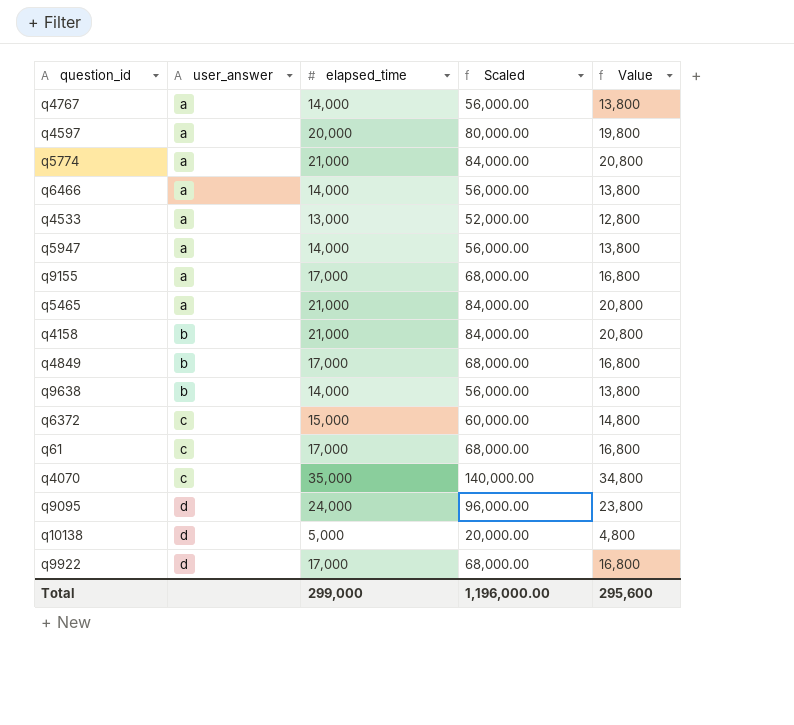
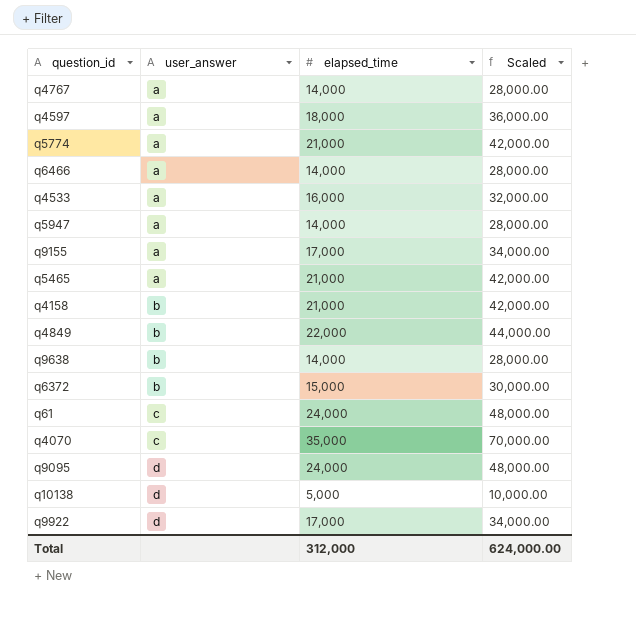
column Value | formula: [elapsed_time] - 200 -> none
column Scaled | formula: [elapsed_time] * 4 -> [elapsed_time] * 2
q4597 | elapsed_time: 20,000 -> 18,000
q4533 | elapsed_time: 13,000 -> 16,000
q4849 | elapsed_time: 17,000 -> 22,000
q6372 | user_answer: c -> b
q61 | elapsed_time: 17,000 -> 24,000
Total | elapsed_time: 299,000 -> 312,000
Total | Scaled: 1,196,000.00 -> 624,000.00

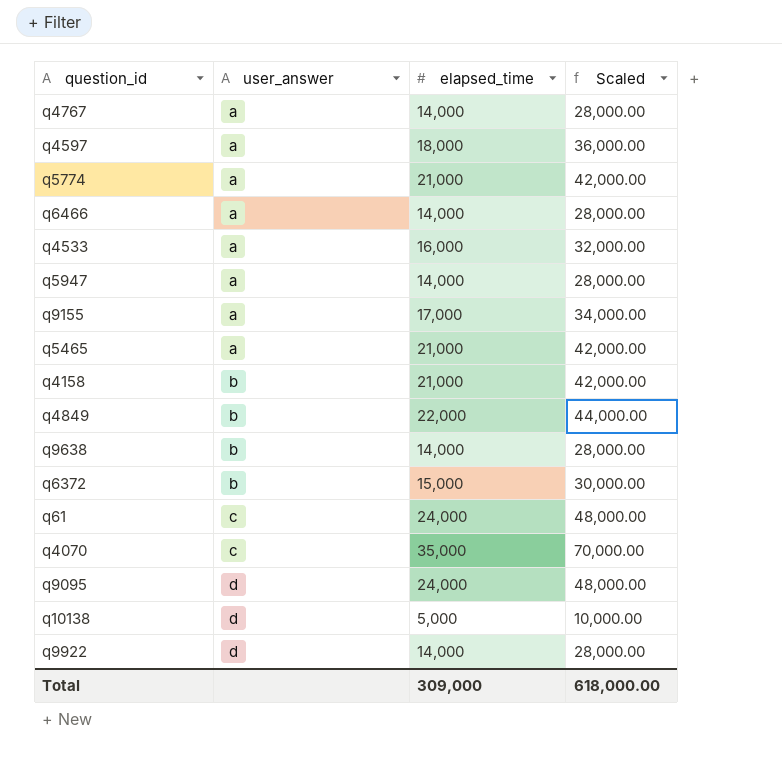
q9922 | elapsed_time: 17,000 -> 14,000
q9922 | Scaled: 34,000.00 -> 28,000.00
Total | elapsed_time: 312,000 -> 309,000
Total | Scaled: 624,000.00 -> 618,000.00

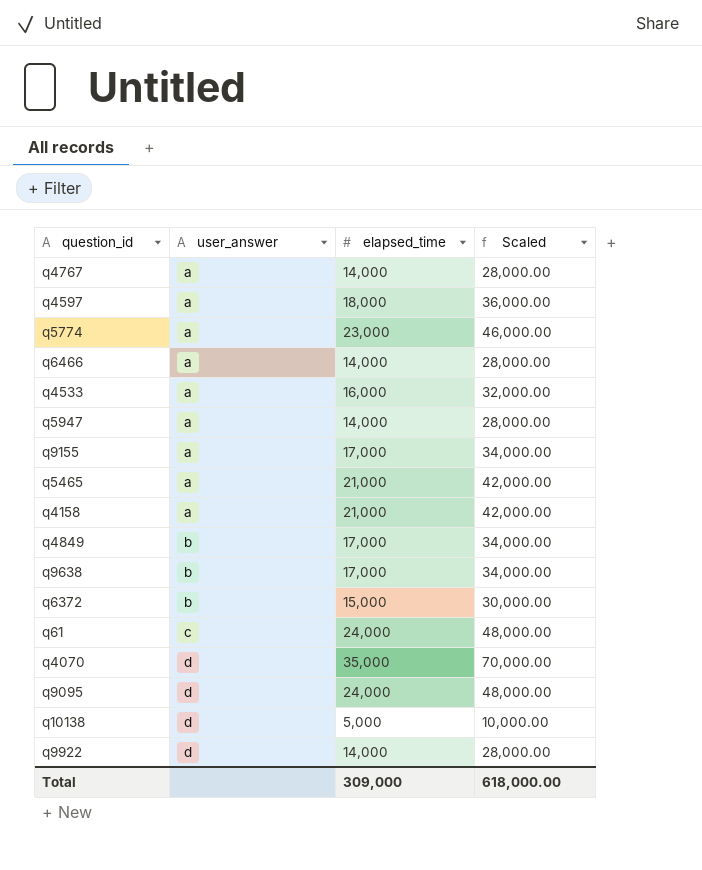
q5774 | elapsed_time: 21,000 -> 23,000
q5774 | Scaled: 42,000.00 -> 46,000.00
q4158 | user_answer: b -> a
q4849 | elapsed_time: 22,000 -> 17,000
q4849 | Scaled: 44,000.00 -> 34,000.00
q9638 | elapsed_time: 14,000 -> 17,000
q9638 | Scaled: 28,000.00 -> 34,000.00
q4070 | user_answer: c -> d

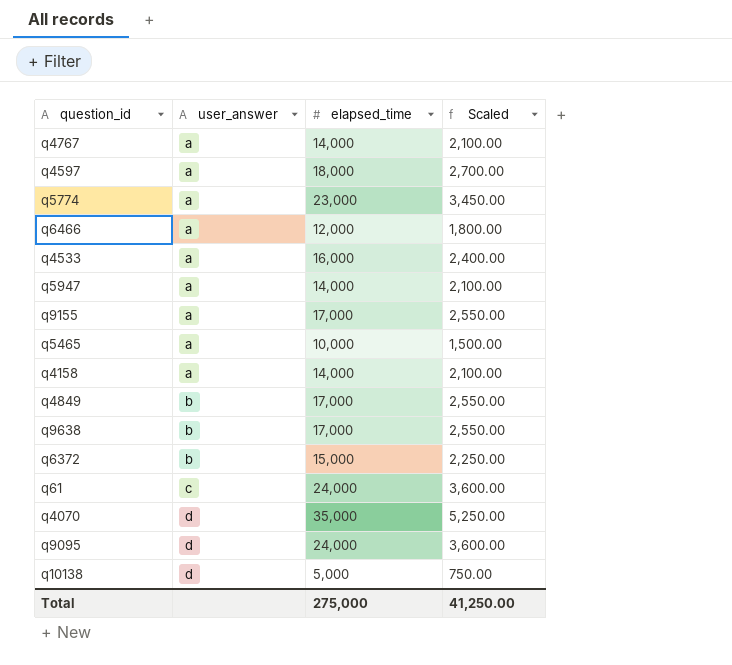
column Scaled | formula: [elapsed_time] * 2 -> [elapsed_time] * 0.15
row q9922: d | 14,000 | 28,000.00 -> none
q6466 | elapsed_time: 14,000 -> 12,000
q5465 | elapsed_time: 21,000 -> 10,000
q4158 | elapsed_time: 21,000 -> 14,000
Total | elapsed_time: 309,000 -> 275,000
Total | Scaled: 618,000.00 -> 41,250.00

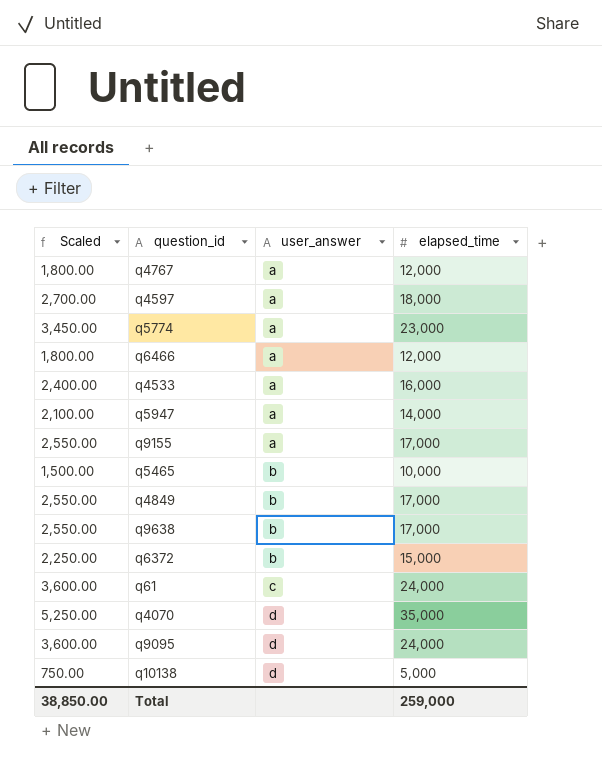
column Scaled | position: 4 -> 1
row q4158: a | 14,000 | 2,100.00 -> none
q4767 | Scaled: 2,100.00 -> 1,800.00
q4767 | elapsed_time: 14,000 -> 12,000
q5465 | user_answer: a -> b
Total | Scaled: 41,250.00 -> 38,850.00
Total | elapsed_time: 275,000 -> 259,000

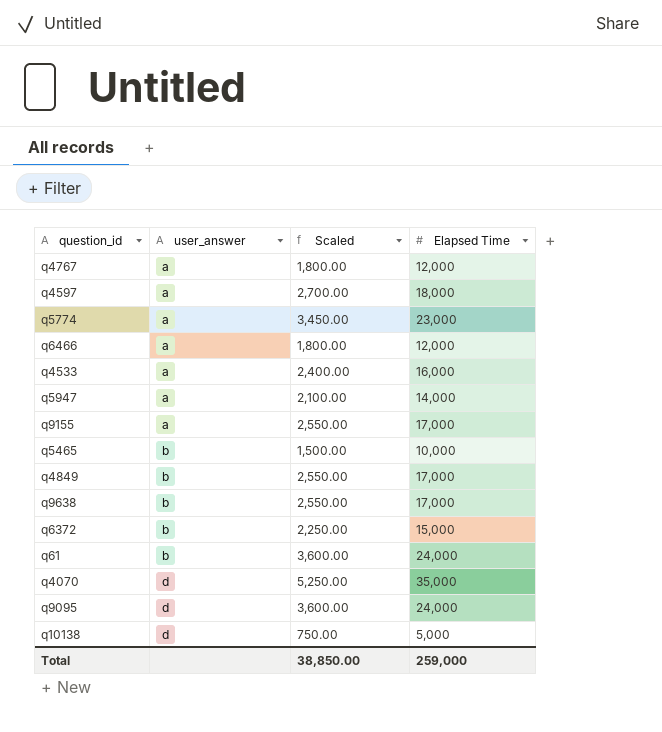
column Scaled | position: 1 -> 3
column name: elapsed_time -> Elapsed Time
q61 | user_answer: c -> b

